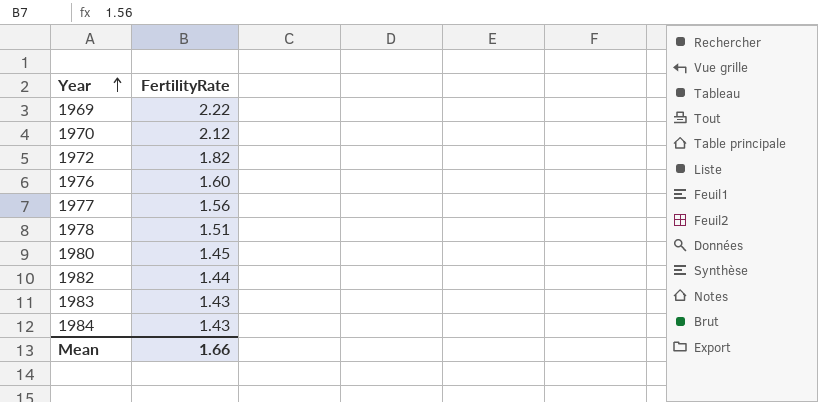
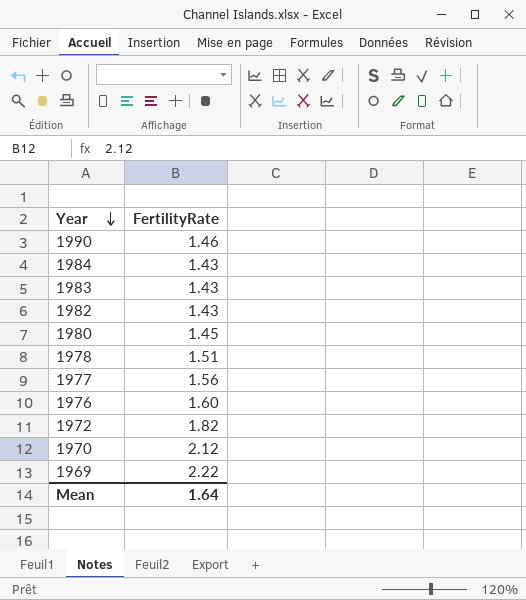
row order: Year ascending -> Year descending
row 1990: none -> 1.46
1982 | FertilityRate: 1.44 -> 1.43
Mean | FertilityRate: 1.66 -> 1.64

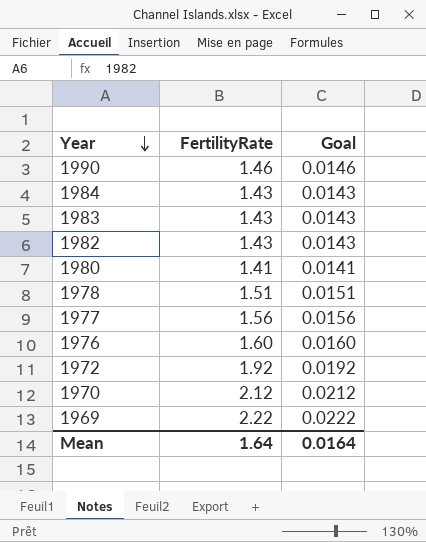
column Goal | formula: none -> [FertilityRate] * 0.01
1980 | FertilityRate: 1.45 -> 1.41
1972 | FertilityRate: 1.82 -> 1.92

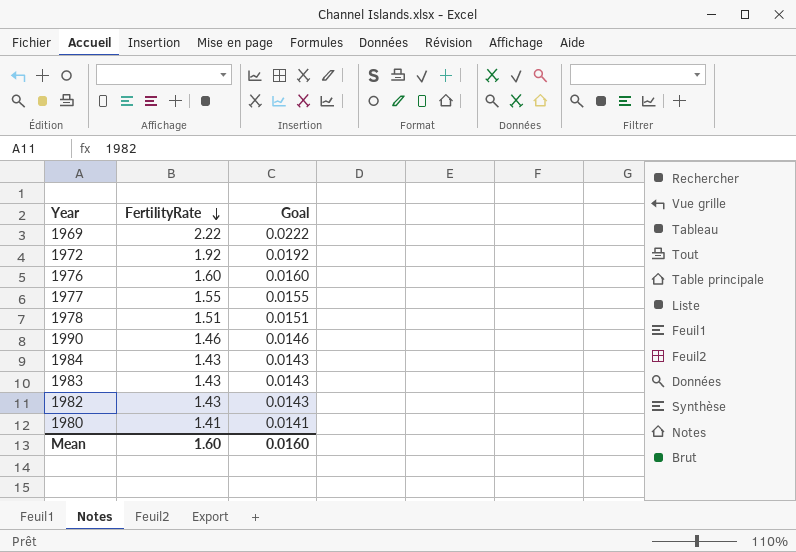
row order: Year descending -> FertilityRate descending
row 1970: 2.12 | 0.0212 -> none
1977 | FertilityRate: 1.56 -> 1.55
1977 | Goal: 0.0156 -> 0.0155
Mean | FertilityRate: 1.64 -> 1.60
Mean | Goal: 0.0164 -> 0.0160

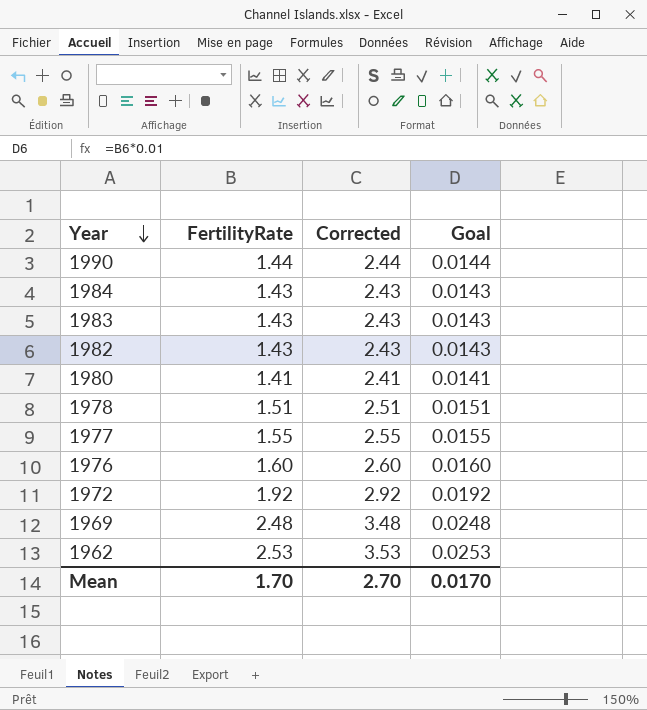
row order: FertilityRate descending -> Year descending
column Corrected | formula: none -> [FertilityRate] + 1
1990 | FertilityRate: 1.46 -> 1.44
1990 | Goal: 0.0146 -> 0.0144
1969 | FertilityRate: 2.22 -> 2.48
1969 | Goal: 0.0222 -> 0.0248
row 1962: none -> 2.53 | 3.53 | 0.0253
Mean | FertilityRate: 1.60 -> 1.70
Mean | Goal: 0.0160 -> 0.0170

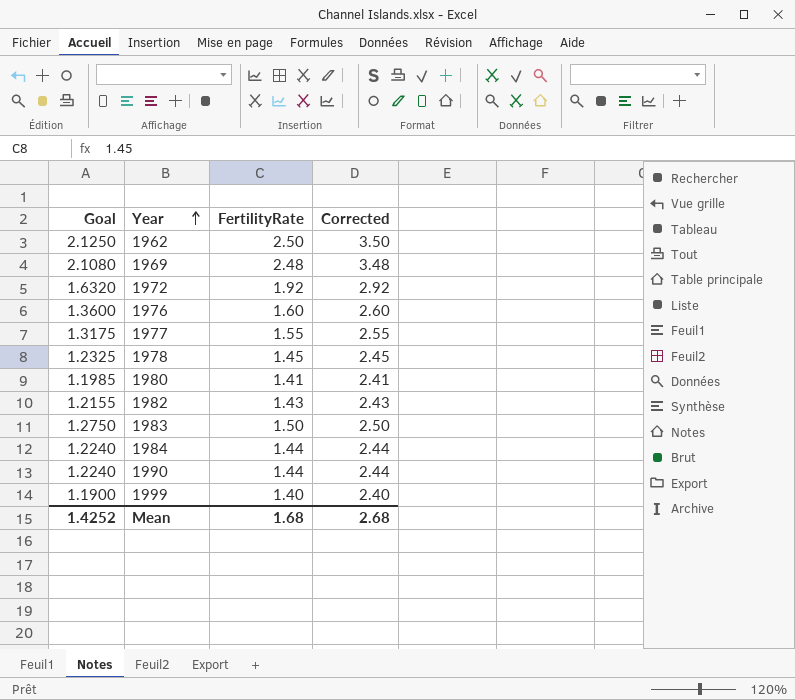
row order: Year descending -> Year ascending
column Goal | formula: [FertilityRate] * 0.01 -> [FertilityRate] * 0.85
column Goal | position: 4 -> 1
1962 | FertilityRate: 2.53 -> 2.50
1962 | Corrected: 3.53 -> 3.50
1978 | FertilityRate: 1.51 -> 1.45
1978 | Corrected: 2.51 -> 2.45
1983 | FertilityRate: 1.43 -> 1.50
1983 | Corrected: 2.43 -> 2.50
1984 | FertilityRate: 1.43 -> 1.44
1984 | Corrected: 2.43 -> 2.44
row 1999: none -> 1.1900 | 1.40 | 2.40
Mean | Goal: 0.0170 -> 1.4252
Mean | FertilityRate: 1.70 -> 1.68
Mean | Corrected: 2.70 -> 2.68

